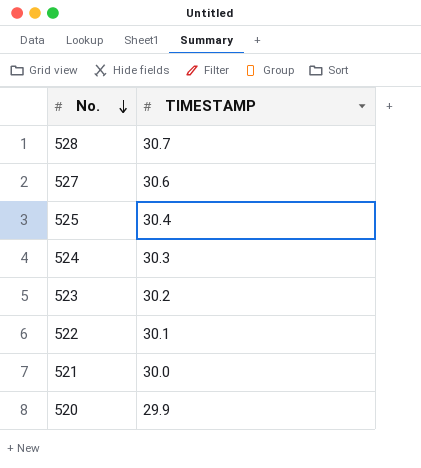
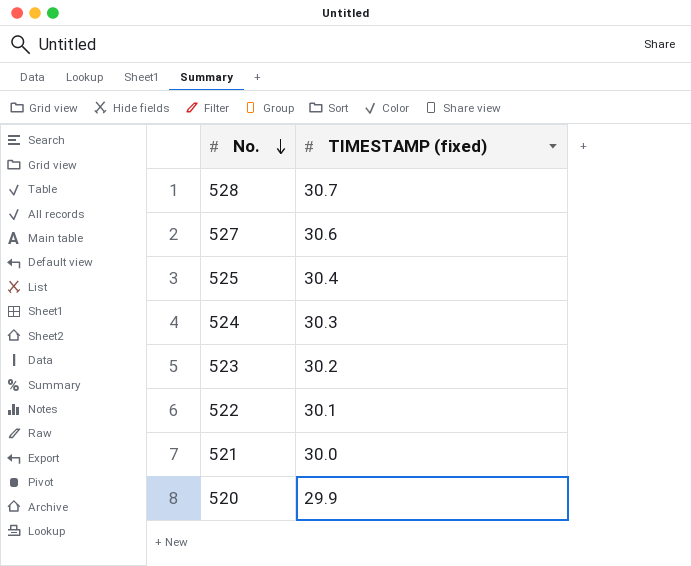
column name: TIMESTAMP -> TIMESTAMP (fixed)

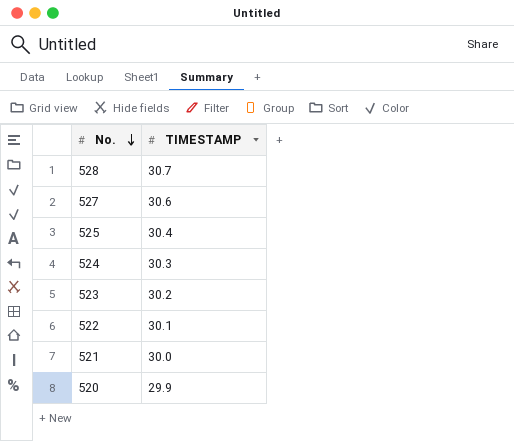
column name: TIMESTAMP (fixed) -> TIMESTAMP

